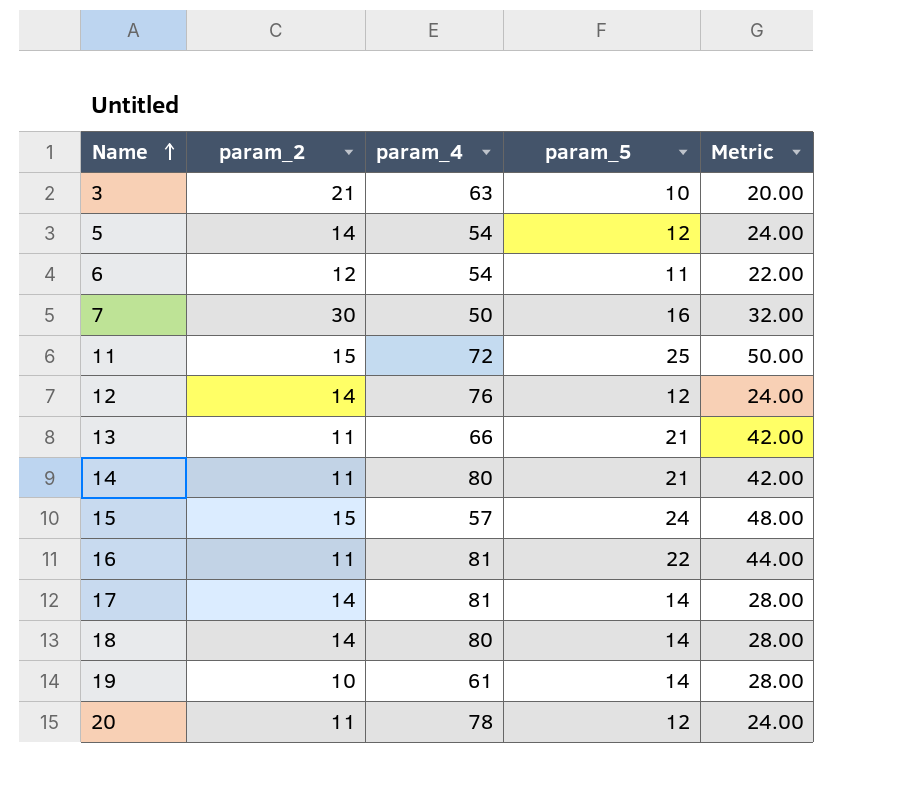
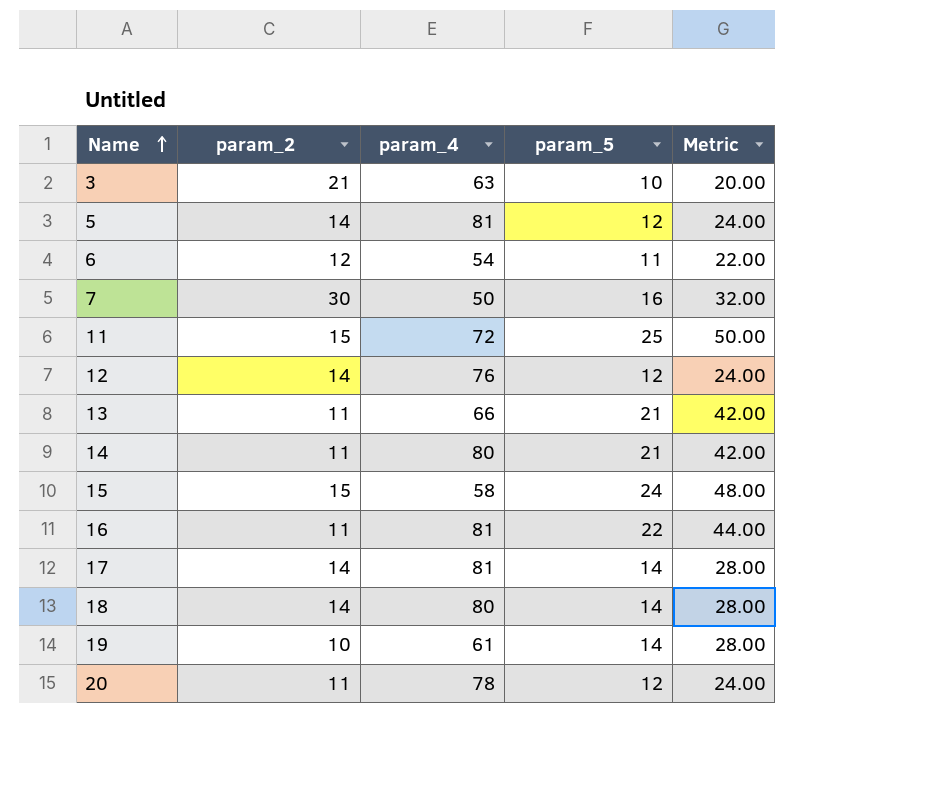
5 | param_4: 54 -> 81
15 | param_4: 57 -> 58

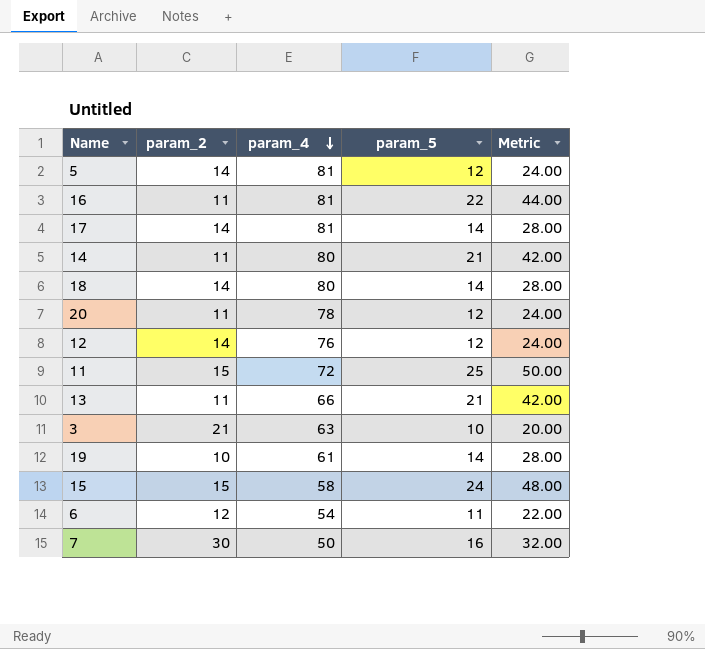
row order: Name ascending -> param_4 descending

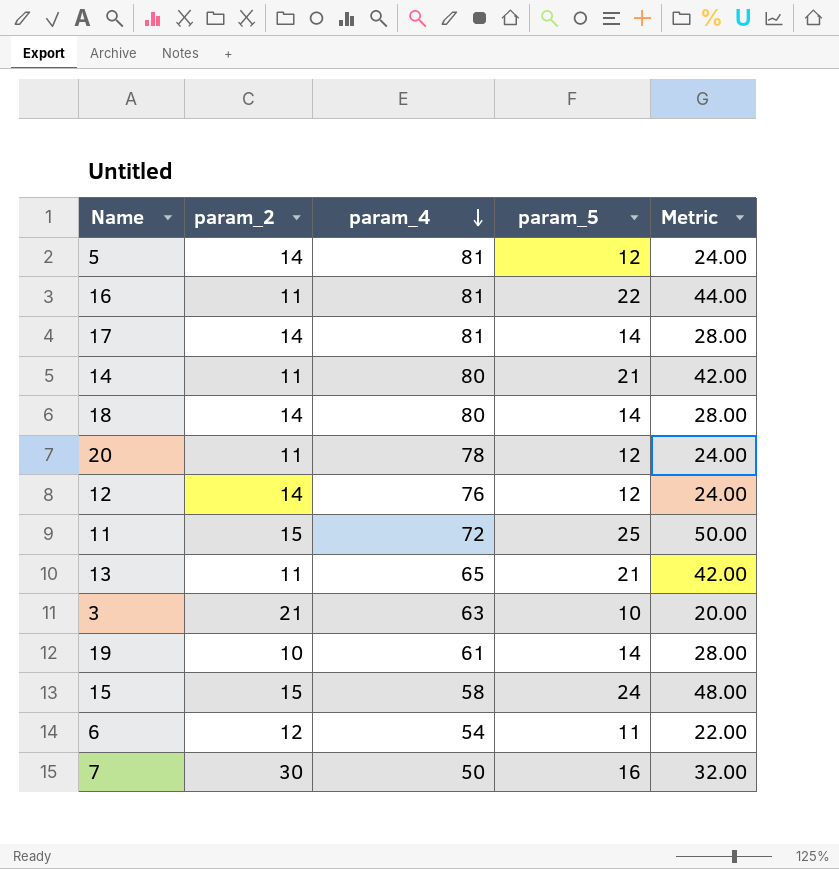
13 | param_4: 66 -> 65

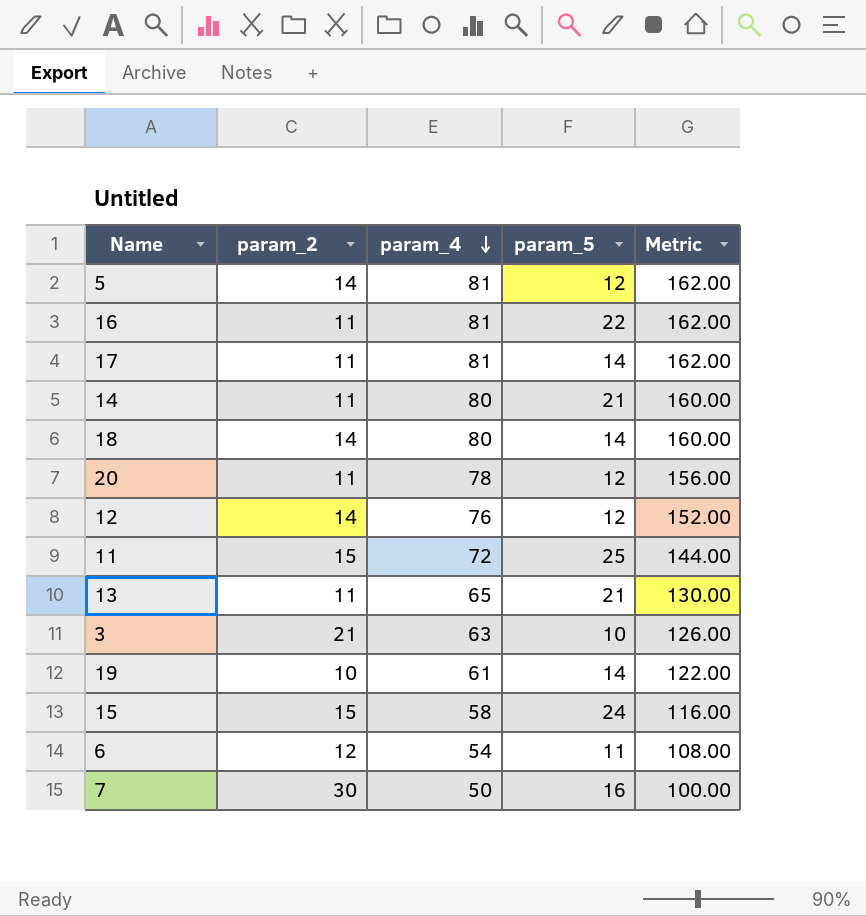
column Metric | formula: [param_5] * 2 -> [param_4] * 2
17 | param_2: 14 -> 11

